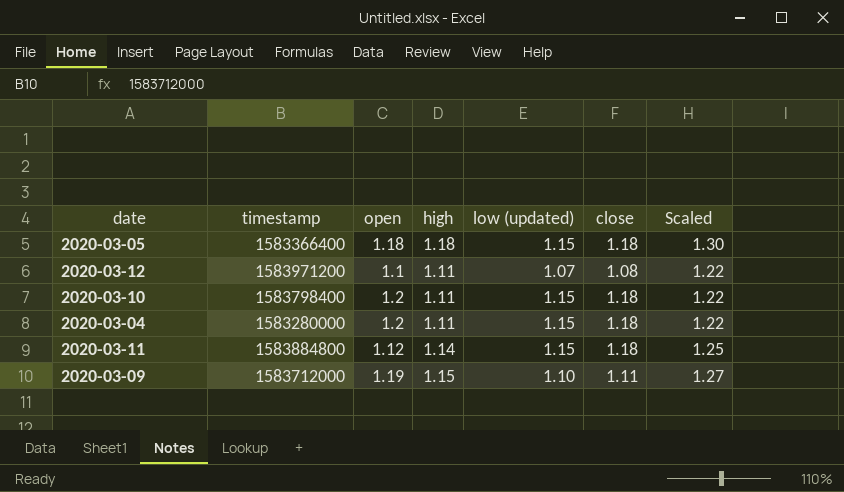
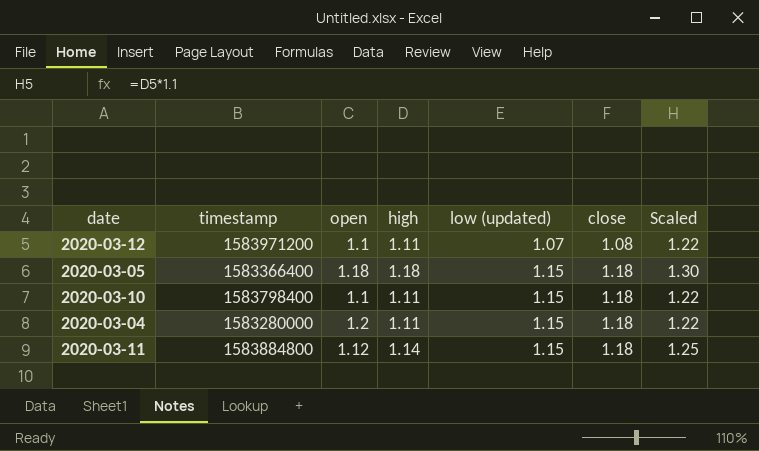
row order: none -> low (updated) ascending
row 2020-03-09: 1583712000 | 1.19 | 1.15 | 1.10 | 1.11 | 1.27 -> none
2020-03-10 | open: 1.2 -> 1.1

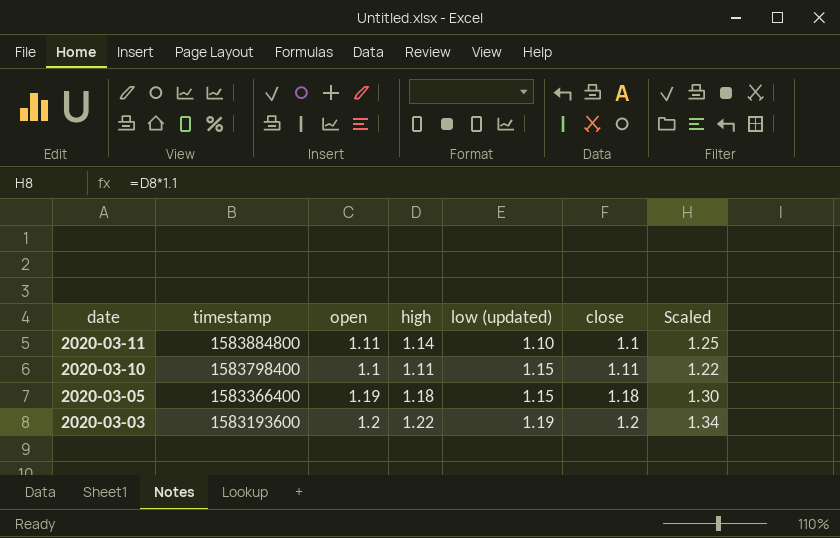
row order: low (updated) ascending -> date descending
row 2020-03-12: 1583971200 | 1.1 | 1.11 | 1.07 | 1.08 | 1.22 -> none
row 2020-03-04: 1583280000 | 1.2 | 1.11 | 1.15 | 1.18 | 1.22 -> none
2020-03-11 | open: 1.12 -> 1.11
2020-03-11 | low (updated): 1.15 -> 1.10
2020-03-11 | close: 1.18 -> 1.1
2020-03-10 | close: 1.18 -> 1.11
2020-03-05 | open: 1.18 -> 1.19
row 2020-03-03: none -> 1583193600 | 1.2 | 1.22 | 1.19 | 1.2 | 1.34

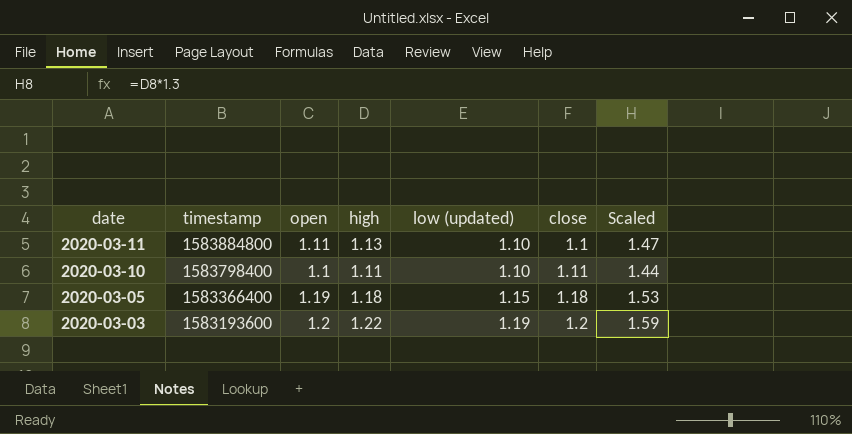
column Scaled | formula: [high] * 1.1 -> [high] * 1.3
2020-03-11 | high: 1.14 -> 1.13
2020-03-10 | low (updated): 1.15 -> 1.10

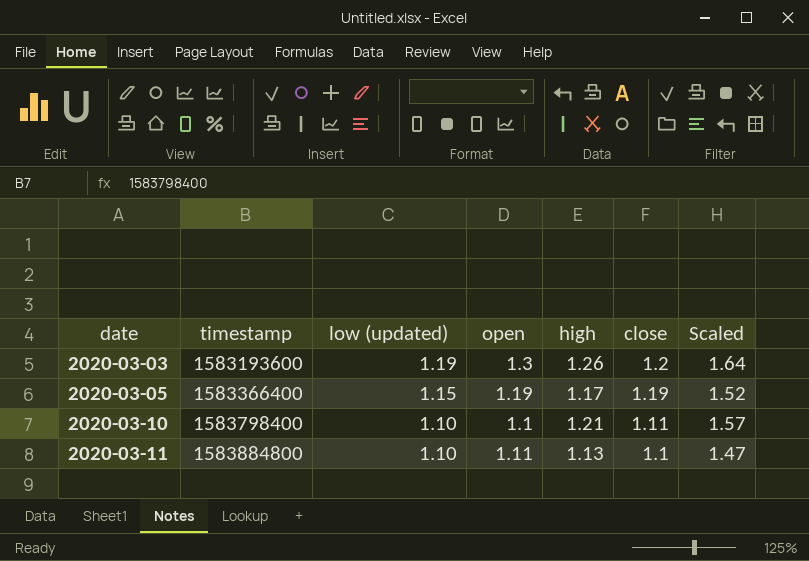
row order: date descending -> date ascending
column low (updated) | position: 5 -> 3
2020-03-03 | open: 1.2 -> 1.3
2020-03-03 | high: 1.22 -> 1.26
2020-03-03 | Scaled: 1.59 -> 1.64
2020-03-05 | high: 1.18 -> 1.17
2020-03-05 | close: 1.18 -> 1.19
2020-03-05 | Scaled: 1.53 -> 1.52
2020-03-10 | high: 1.11 -> 1.21
2020-03-10 | Scaled: 1.44 -> 1.57

